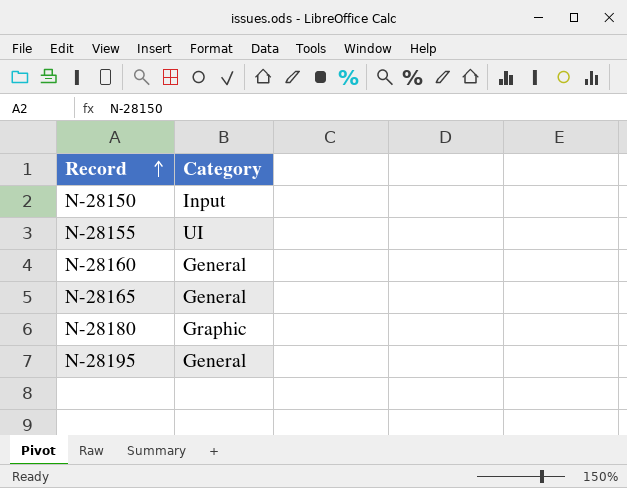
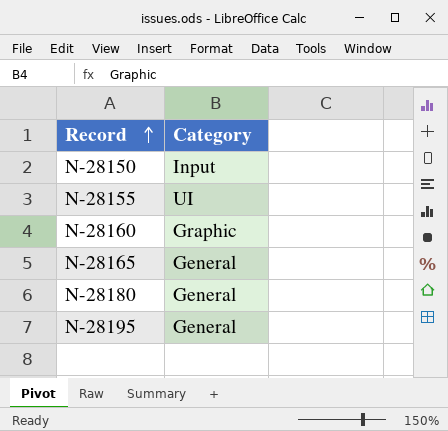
N-28160 | Category: General -> Graphic
N-28180 | Category: Graphic -> General

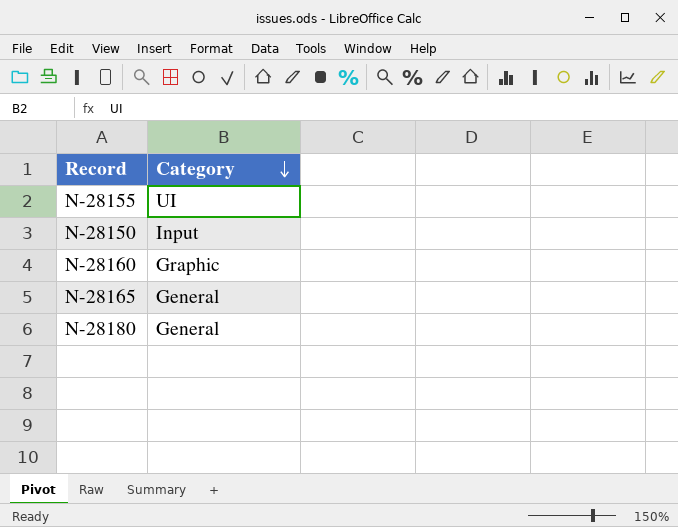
row order: Record ascending -> Category descending
row N-28195: General -> none

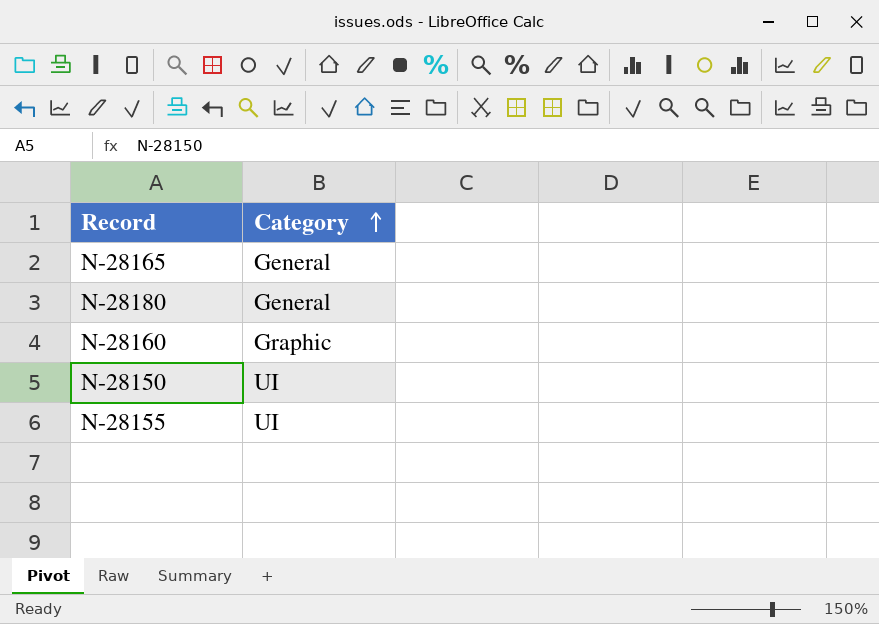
row order: Category descending -> Category ascending
N-28150 | Category: Input -> UI

